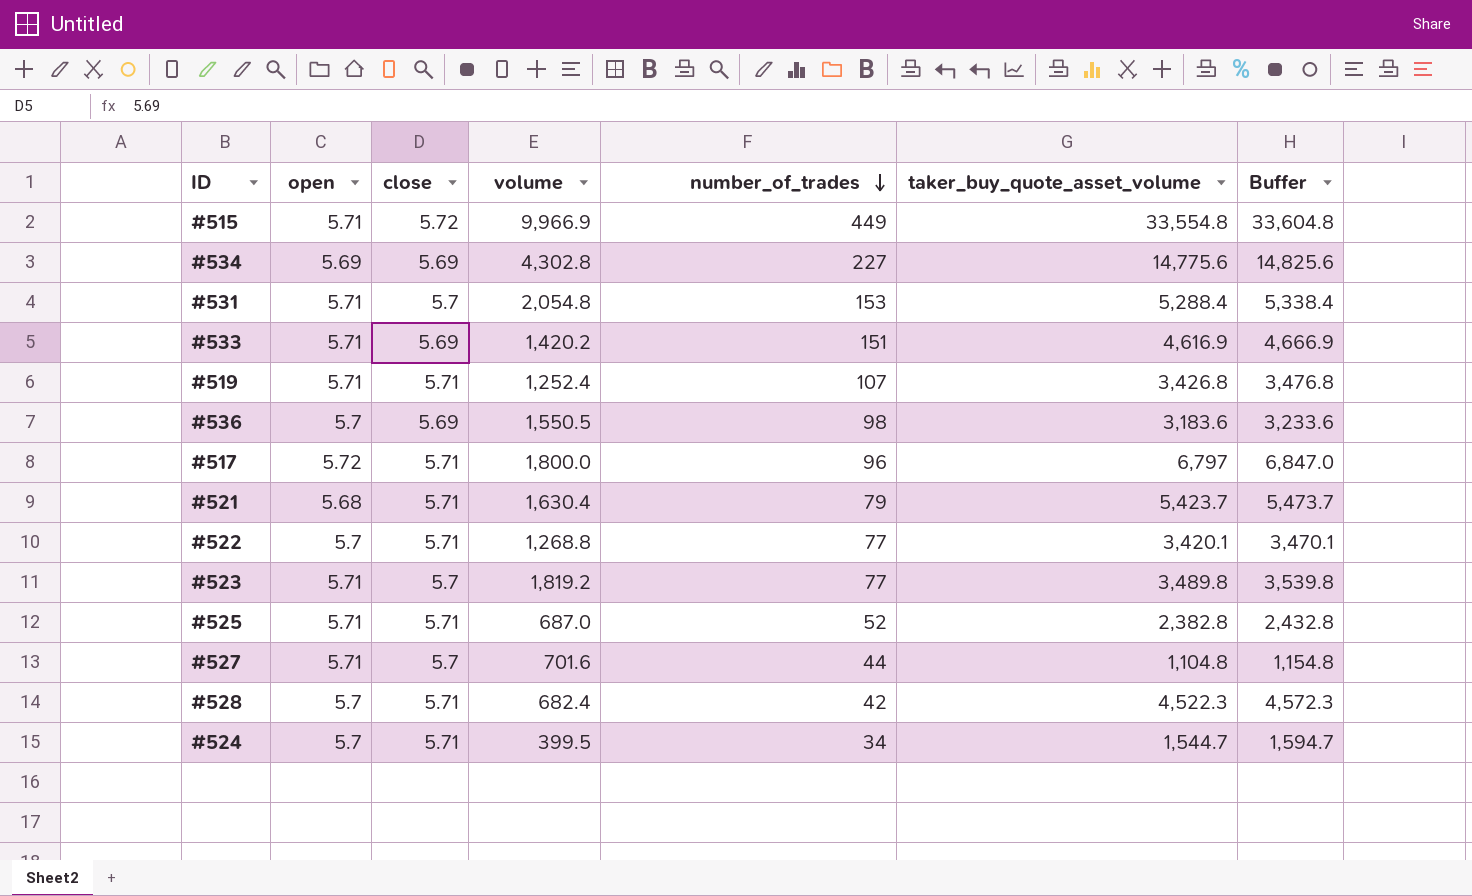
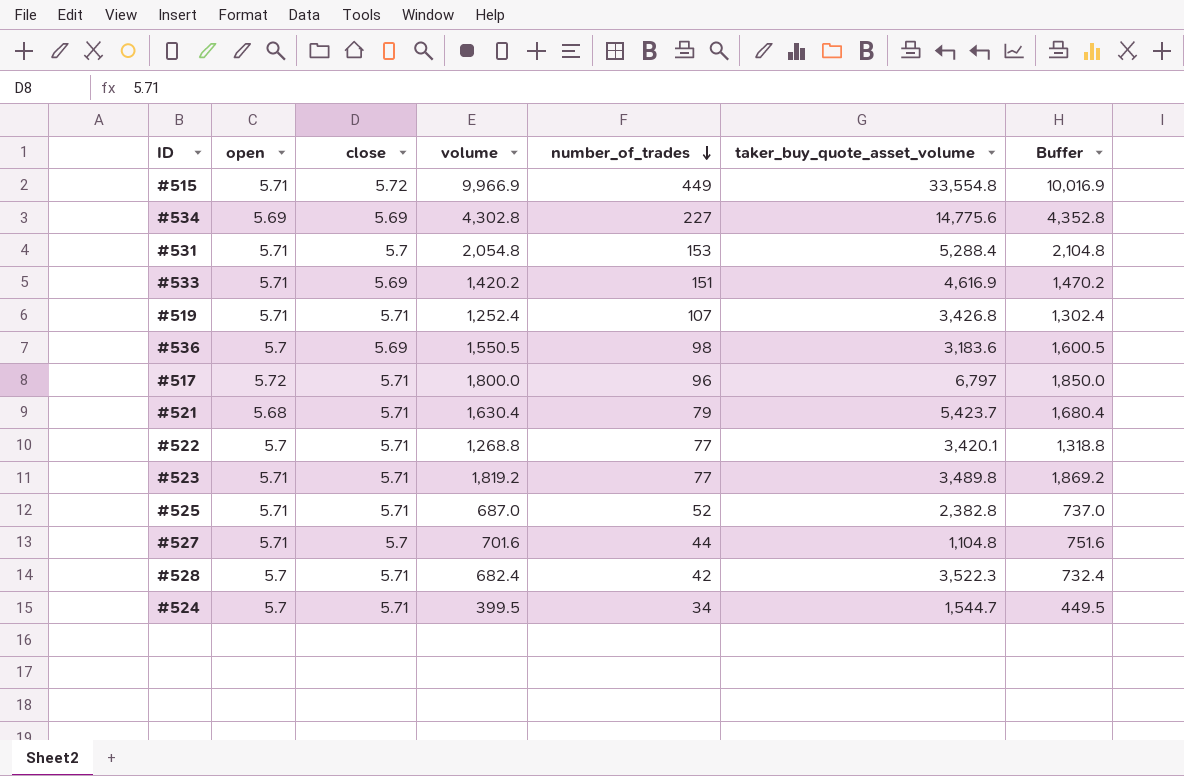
column Buffer | formula: [taker_buy_quote_asset_volume] + 50 -> [volume] + 50
#523 | close: 5.7 -> 5.71
#528 | taker_buy_quote_asset_volume: 4,522.3 -> 3,522.3

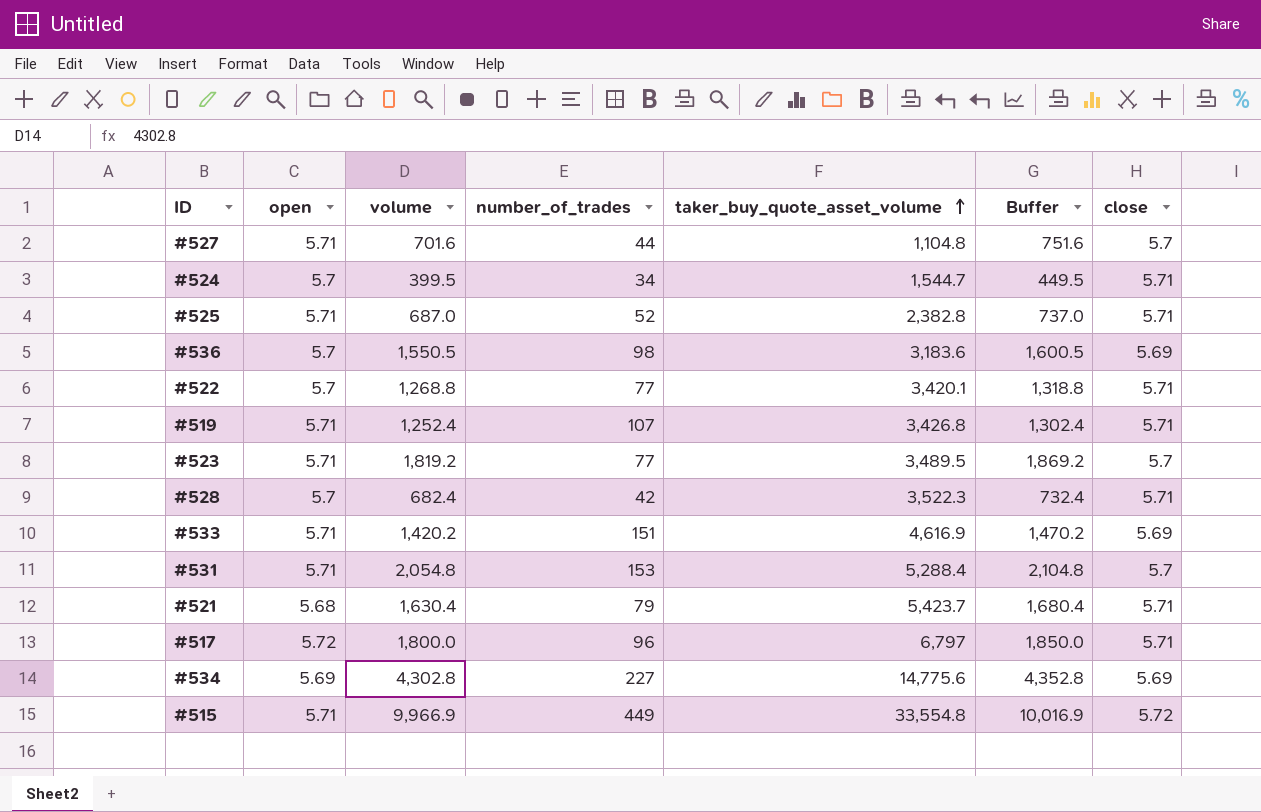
row order: number_of_trades descending -> taker_buy_quote_asset_volume ascending
column close | position: 3 -> 7
#523 | taker_buy_quote_asset_volume: 3,489.8 -> 3,489.5
#523 | close: 5.71 -> 5.7

